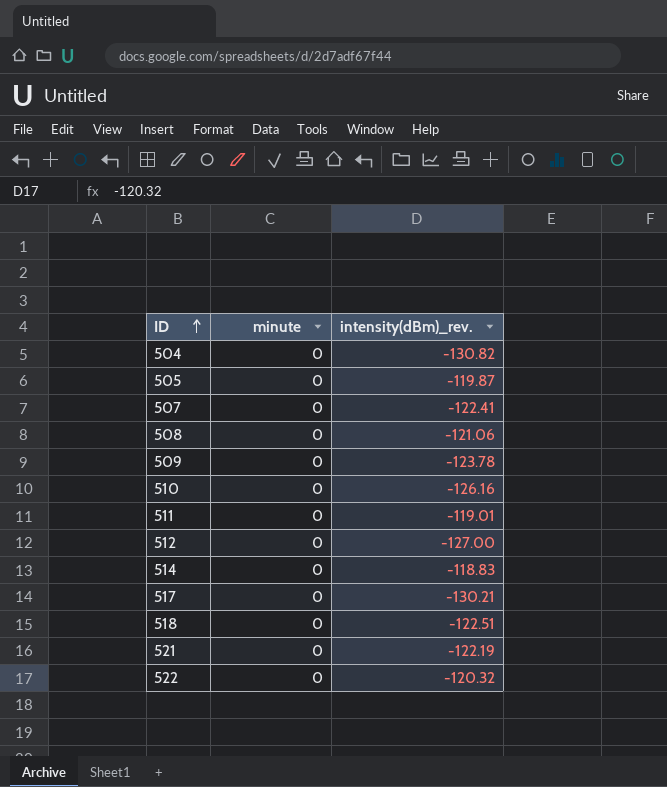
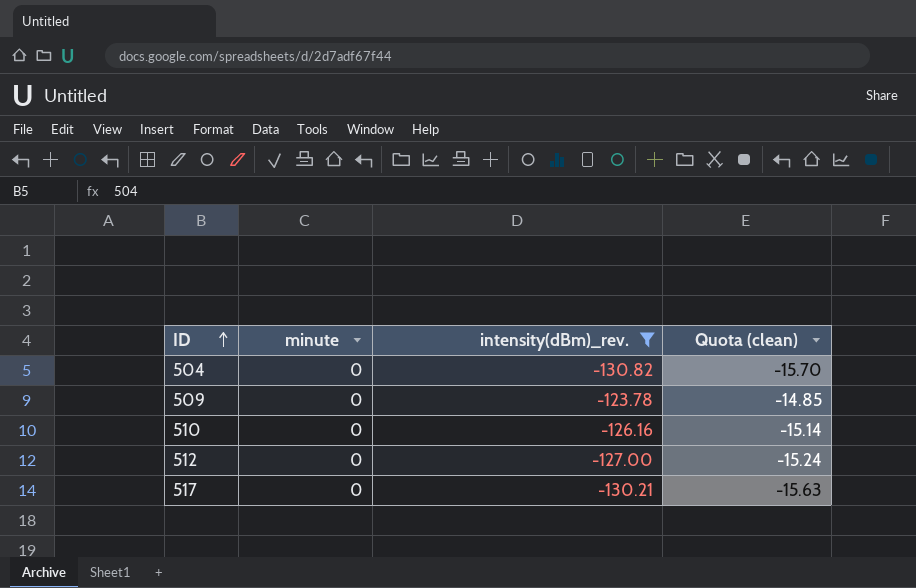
filter: none -> intensity(dBm)_rev. <= -123.78
column Quota (clean) | formula: none -> [intensity(dBm)_rev.] * 0.12

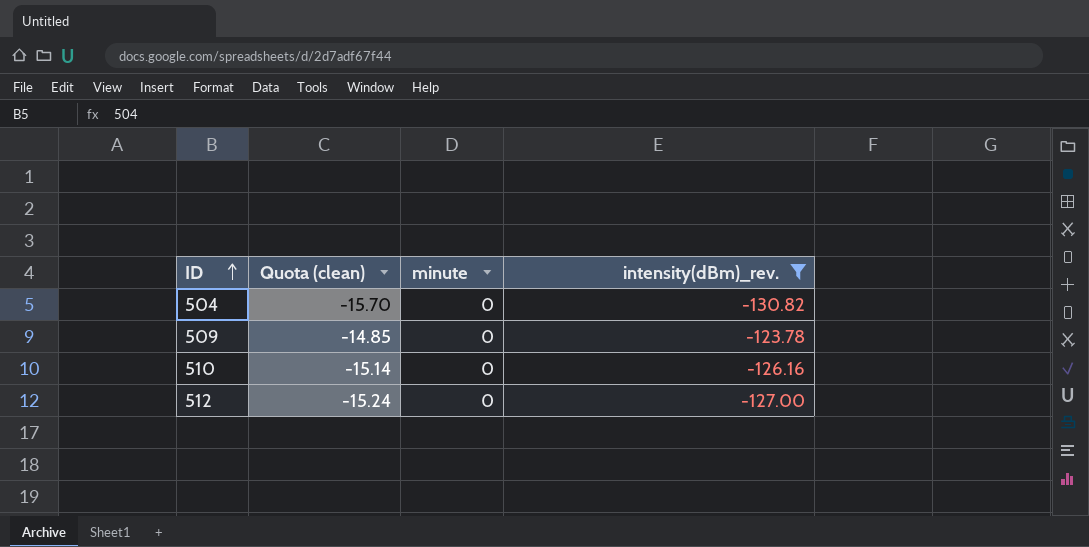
column Quota (clean) | position: 4 -> 2
row 517: 0 | -130.21 | -15.63 -> none

